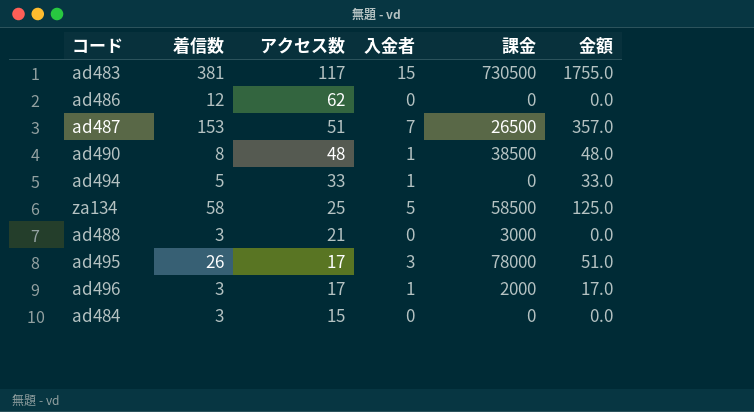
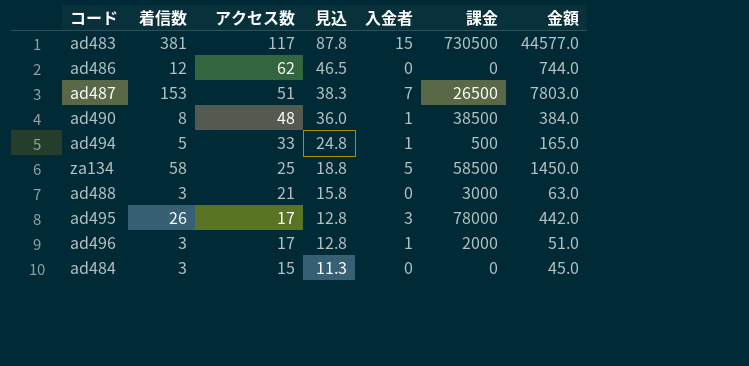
column 見込 | formula: none -> [アクセス数] * 0.75
column 金額 | formula: [アクセス数] * [入金者] -> [着信数] * [アクセス数]
ad494 | 課金: 0 -> 500

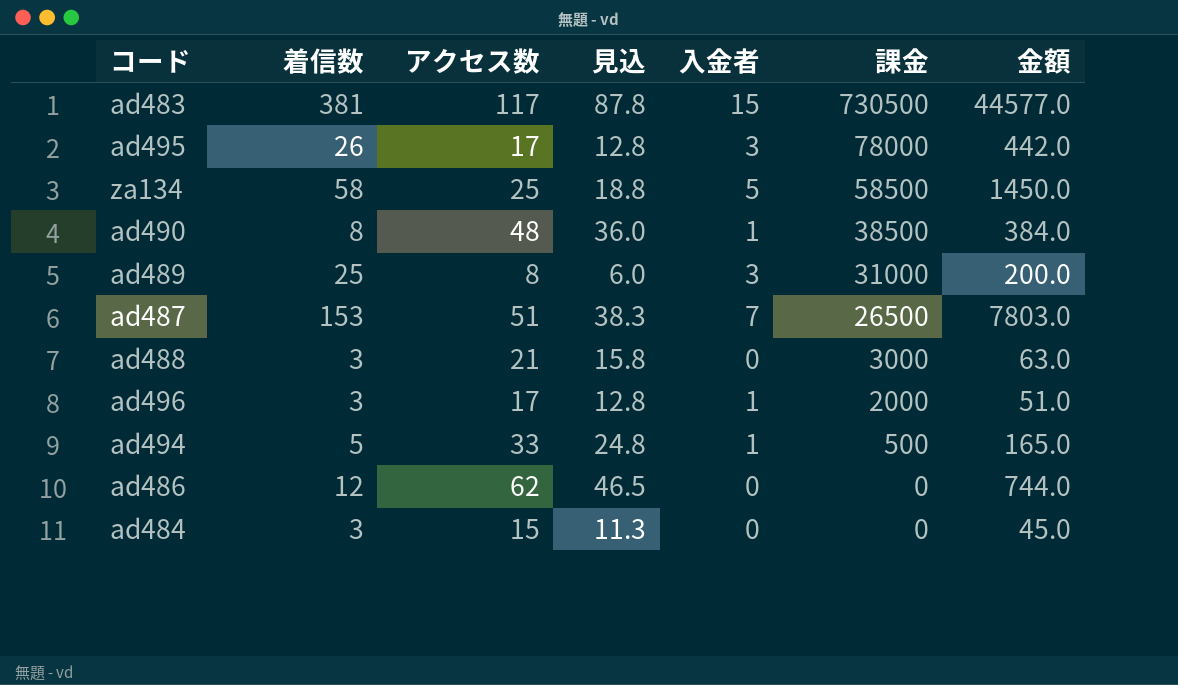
row order: アクセス数 descending -> 課金 descending
row ad489: none -> 25 | 8 | 6.0 | 3 | 31000 | 200.0

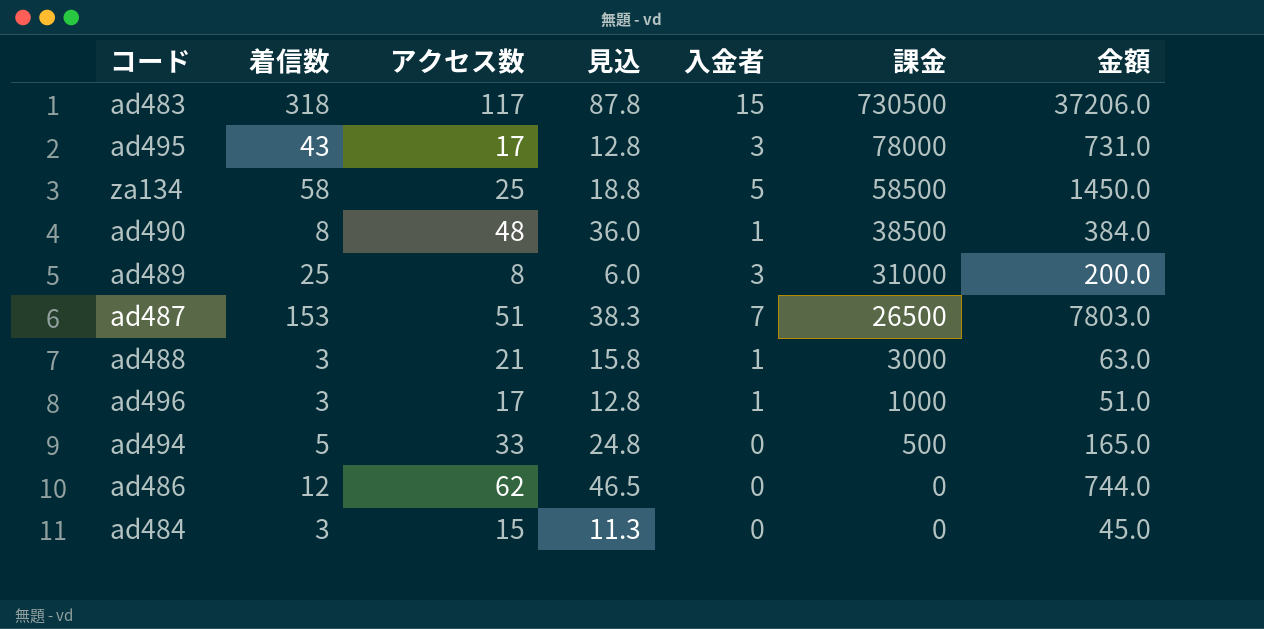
ad483 | 着信数: 381 -> 318
ad483 | 金額: 44577.0 -> 37206.0
ad495 | 着信数: 26 -> 43
ad495 | 金額: 442.0 -> 731.0
ad488 | 入金者: 0 -> 1
ad496 | 課金: 2000 -> 1000
ad494 | 入金者: 1 -> 0

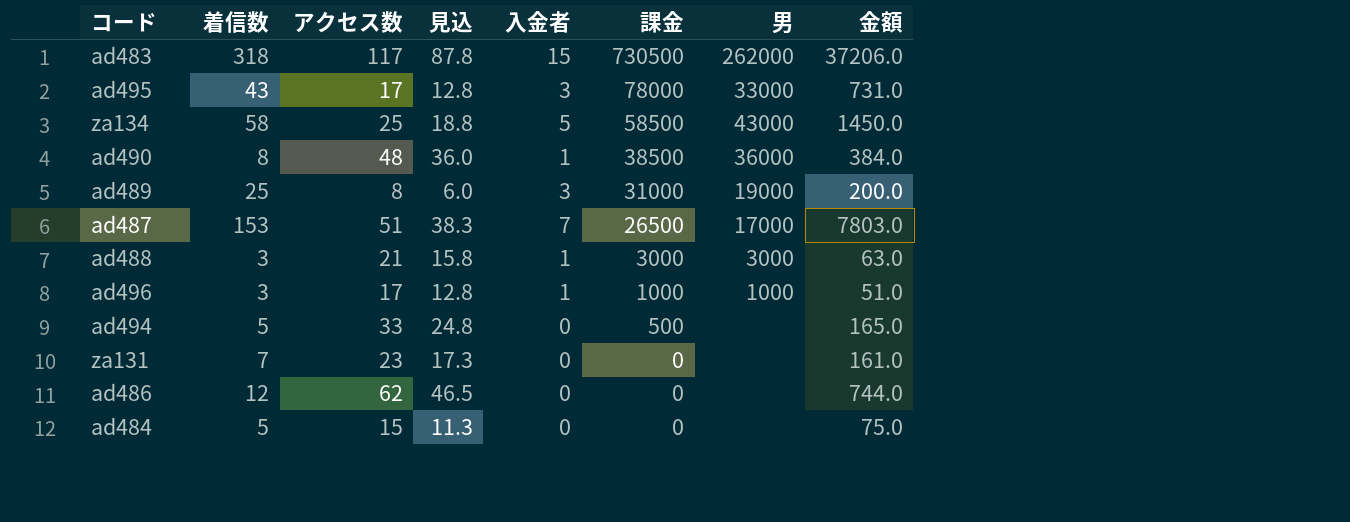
column 男 | position: none -> 7
row za131: none -> 7 | 23 | 17.3 | 0 | 0 | none | 161.0
ad484 | 着信数: 3 -> 5
ad484 | 金額: 45.0 -> 75.0

